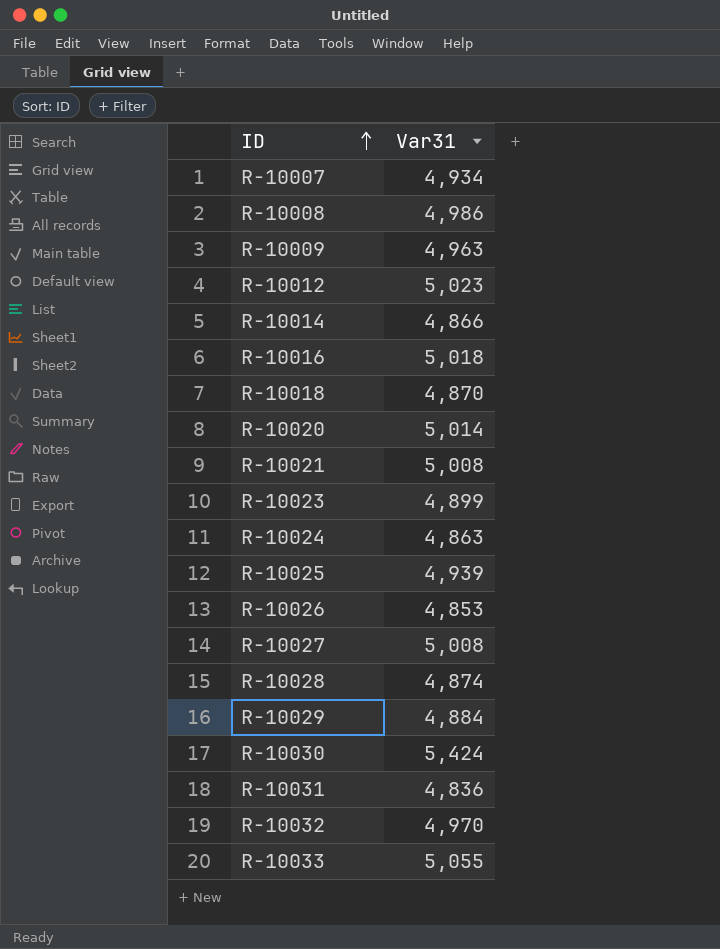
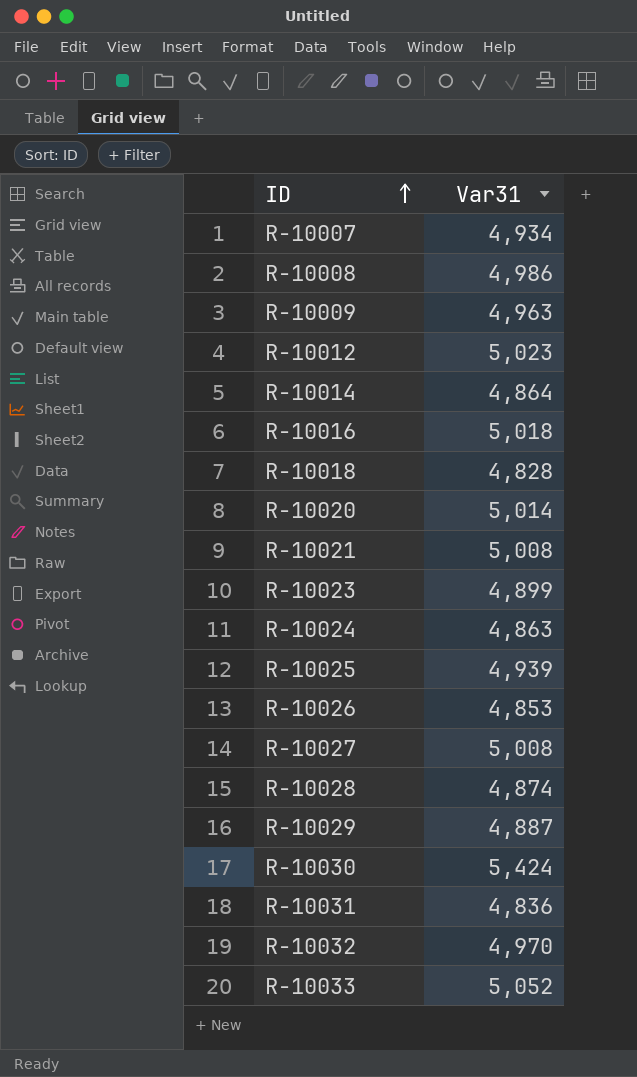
R-10014 | Var31: 4,866 -> 4,864
R-10018 | Var31: 4,870 -> 4,828
R-10029 | Var31: 4,884 -> 4,887
R-10033 | Var31: 5,055 -> 5,052

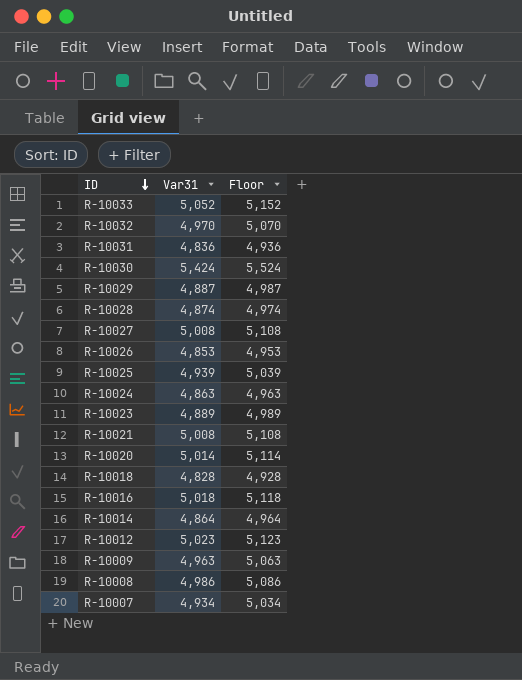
row order: ID ascending -> ID descending
column Floor | formula: none -> [Var31] + 100
R-10023 | Var31: 4,899 -> 4,889

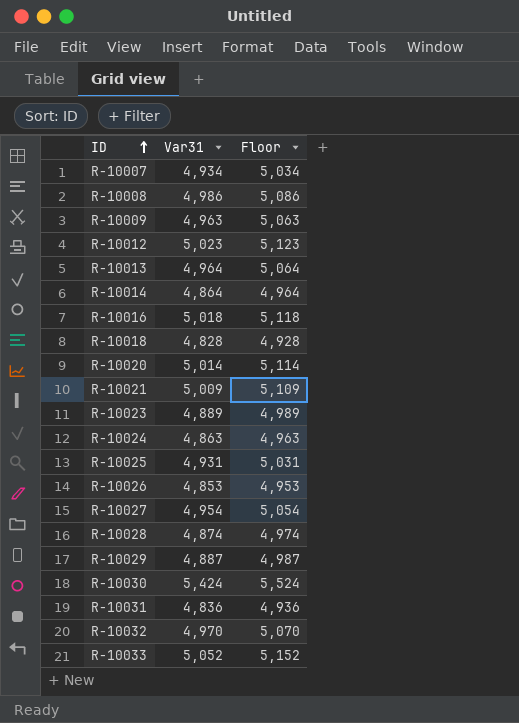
row order: ID descending -> ID ascending
row R-10013: none -> 4,964 | 5,064
R-10021 | Var31: 5,008 -> 5,009
R-10021 | Floor: 5,108 -> 5,109
R-10025 | Var31: 4,939 -> 4,931
R-10025 | Floor: 5,039 -> 5,031
R-10027 | Var31: 5,008 -> 4,954
R-10027 | Floor: 5,108 -> 5,054

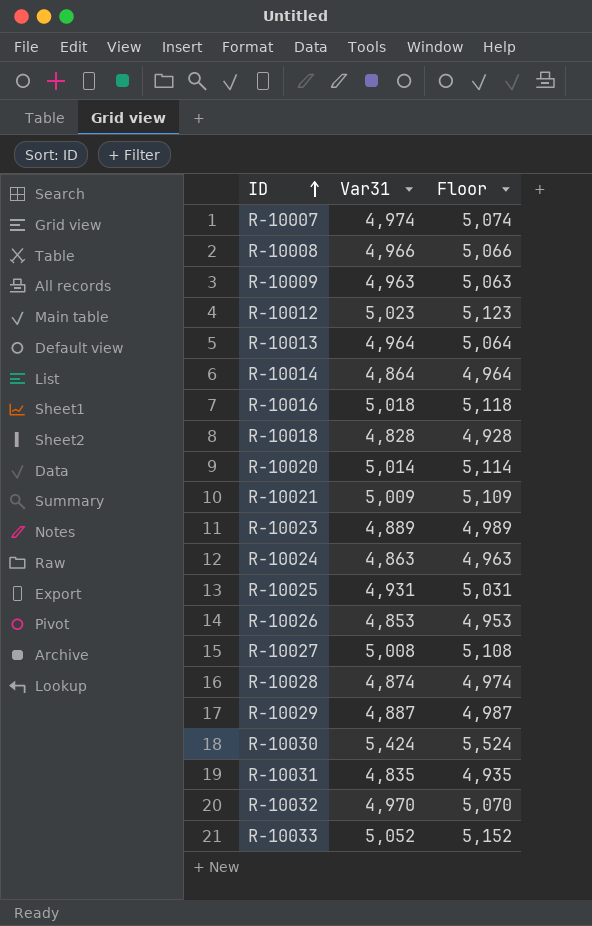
R-10007 | Var31: 4,934 -> 4,974
R-10007 | Floor: 5,034 -> 5,074
R-10008 | Var31: 4,986 -> 4,966
R-10008 | Floor: 5,086 -> 5,066
R-10027 | Var31: 4,954 -> 5,008
R-10027 | Floor: 5,054 -> 5,108
R-10031 | Var31: 4,836 -> 4,835
R-10031 | Floor: 4,936 -> 4,935

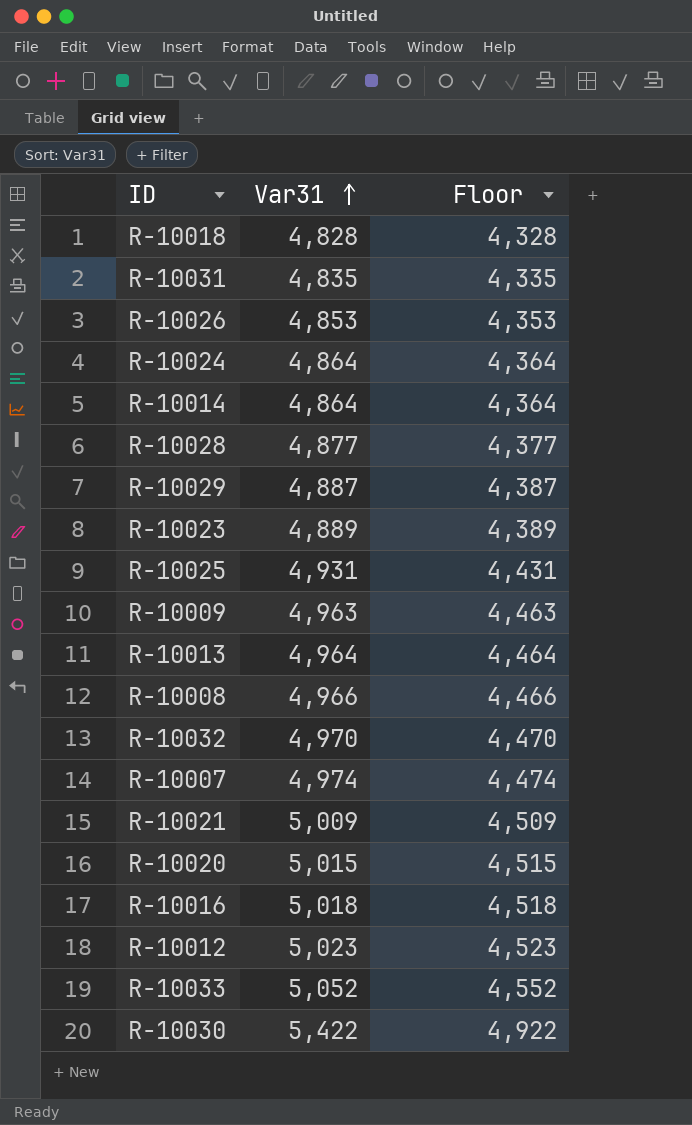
row order: ID ascending -> Var31 ascending
column Floor | formula: [Var31] + 100 -> [Var31] - 500
row R-10027: 5,008 | 5,108 -> none
R-10024 | Var31: 4,863 -> 4,864
R-10028 | Var31: 4,874 -> 4,877
R-10020 | Var31: 5,014 -> 5,015
R-10030 | Var31: 5,424 -> 5,422

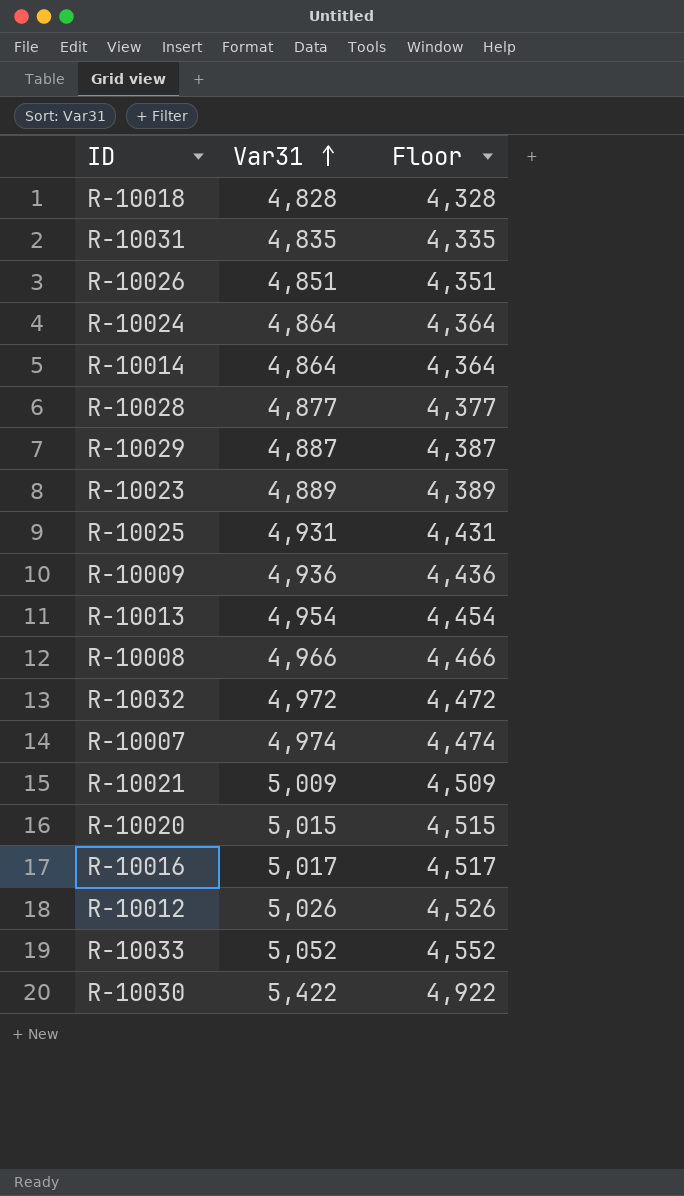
R-10026 | Var31: 4,853 -> 4,851
R-10026 | Floor: 4,353 -> 4,351
R-10009 | Var31: 4,963 -> 4,936
R-10009 | Floor: 4,463 -> 4,436
R-10013 | Var31: 4,964 -> 4,954
R-10013 | Floor: 4,464 -> 4,454
R-10032 | Var31: 4,970 -> 4,972
R-10032 | Floor: 4,470 -> 4,472
R-10016 | Var31: 5,018 -> 5,017
R-10016 | Floor: 4,518 -> 4,517
R-10012 | Var31: 5,023 -> 5,026
R-10012 | Floor: 4,523 -> 4,526

